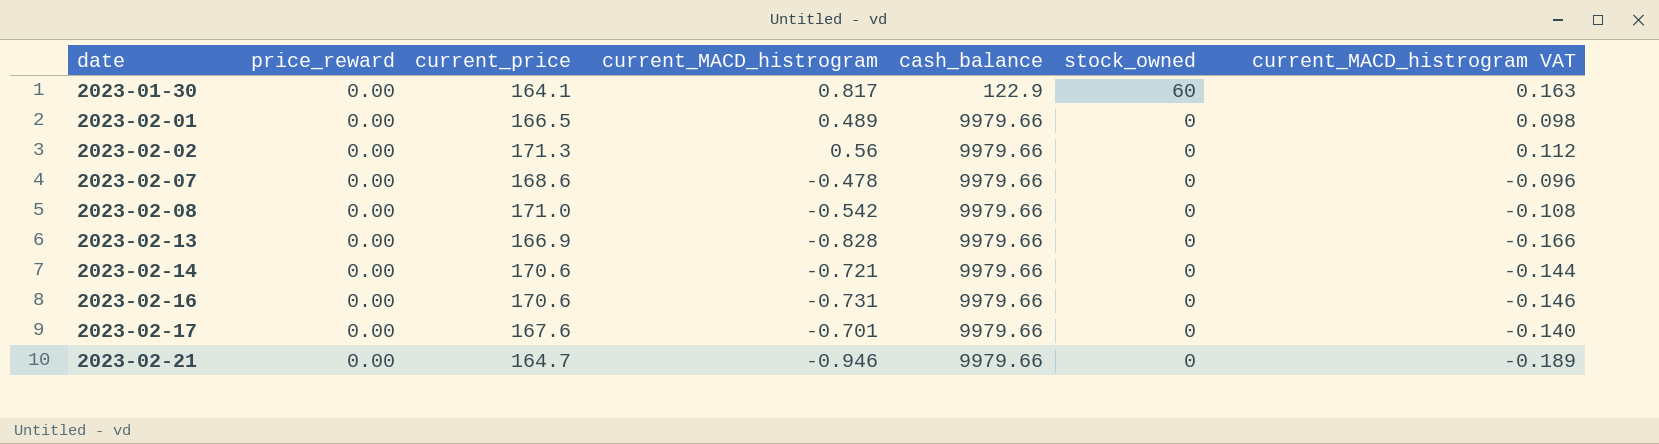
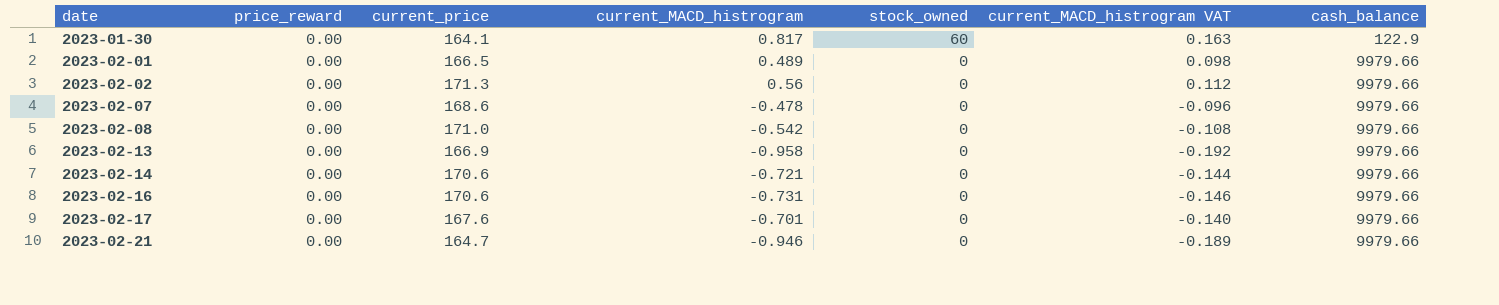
column cash_balance | position: 5 -> 7
2023-02-13 | current_MACD_histrogram: -0.828 -> -0.958
2023-02-13 | current_MACD_histrogram VAT: -0.166 -> -0.192

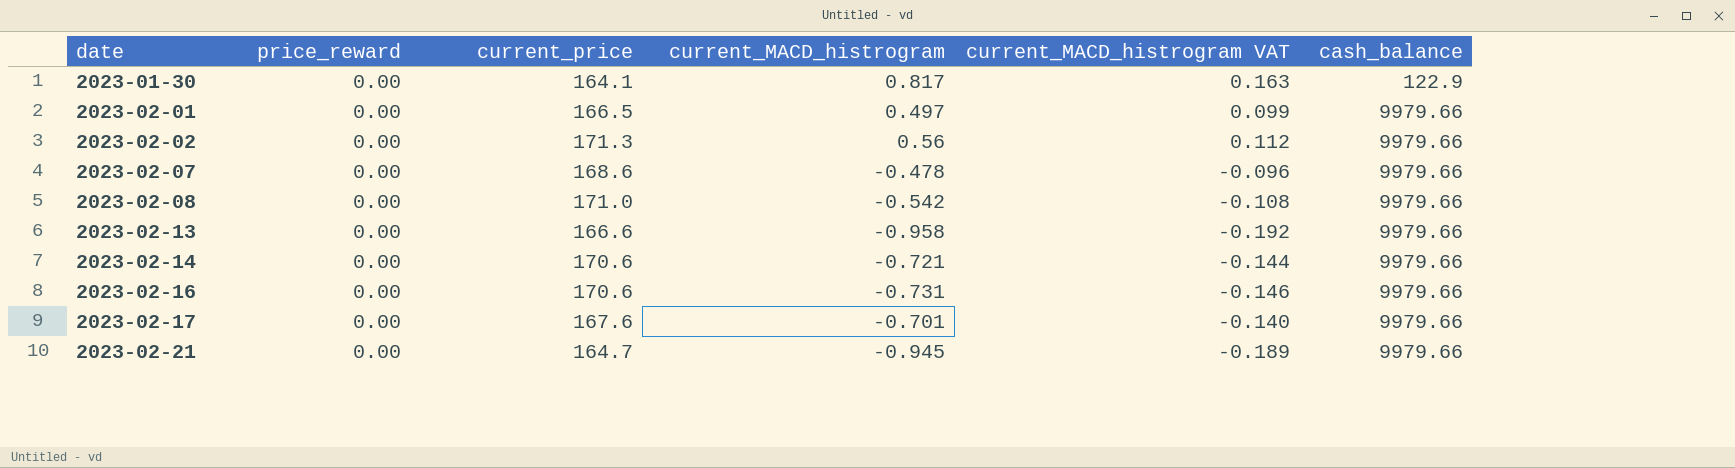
column stock_owned | position: 5 -> none
2023-02-01 | current_MACD_histrogram: 0.489 -> 0.497
2023-02-01 | current_MACD_histrogram VAT: 0.098 -> 0.099
2023-02-13 | current_price: 166.9 -> 166.6
2023-02-21 | current_MACD_histrogram: -0.946 -> -0.945

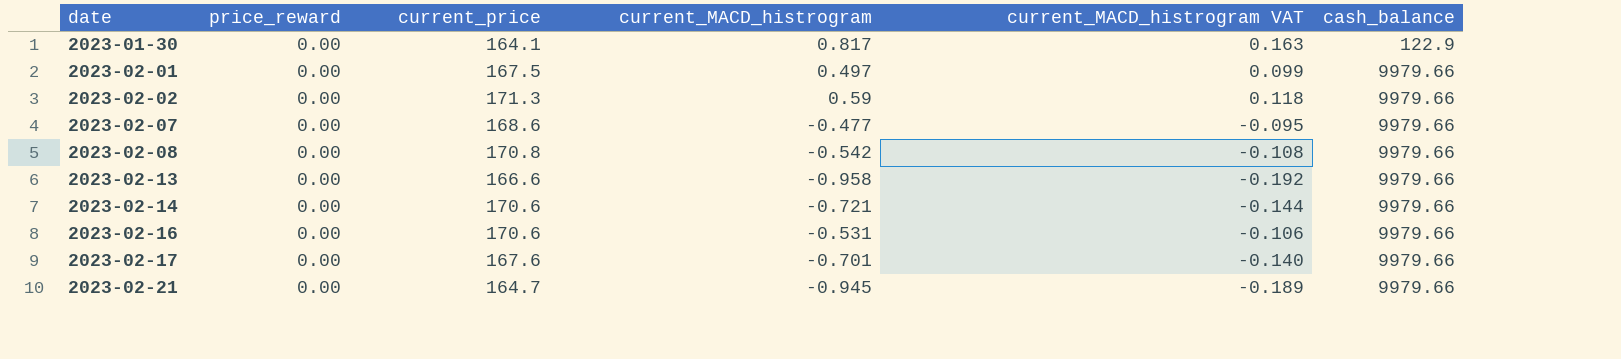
2023-02-01 | current_price: 166.5 -> 167.5
2023-02-02 | current_MACD_histrogram: 0.56 -> 0.59
2023-02-02 | current_MACD_histrogram VAT: 0.112 -> 0.118
2023-02-07 | current_MACD_histrogram: -0.478 -> -0.477
2023-02-07 | current_MACD_histrogram VAT: -0.096 -> -0.095
2023-02-08 | current_price: 171.0 -> 170.8
2023-02-16 | current_MACD_histrogram: -0.731 -> -0.531
2023-02-16 | current_MACD_histrogram VAT: -0.146 -> -0.106

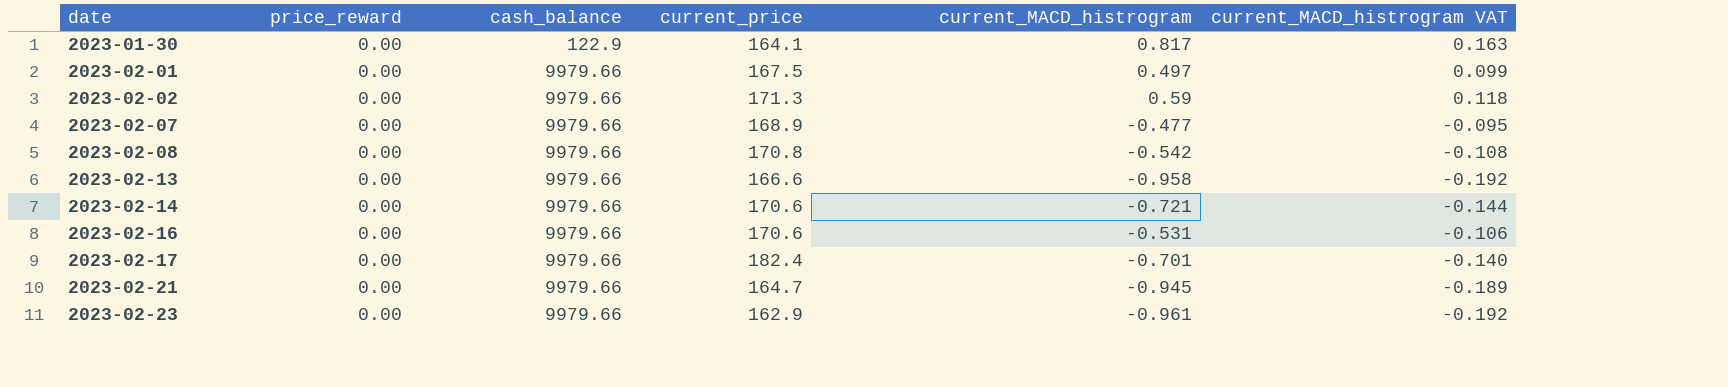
column cash_balance | position: 6 -> 3
2023-02-07 | current_price: 168.6 -> 168.9
2023-02-17 | current_price: 167.6 -> 182.4
row 2023-02-23: none -> 0.00 | 9979.66 | 162.9 | -0.961 | -0.192

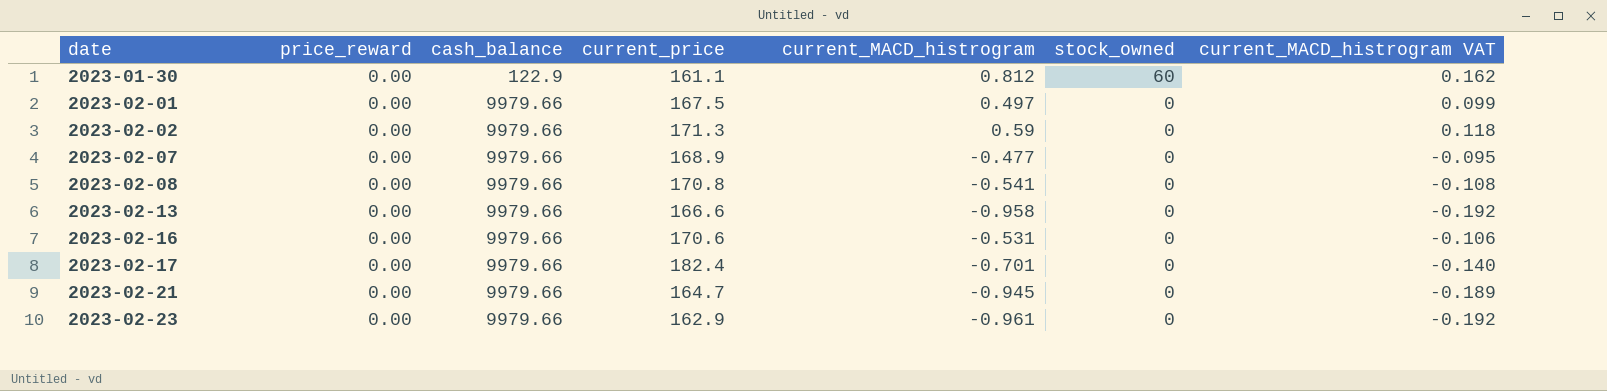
column stock_owned | position: none -> 6
row 2023-02-14: 0.00 | 9979.66 | 170.6 | -0.721 | -0.144 -> none
2023-01-30 | current_price: 164.1 -> 161.1
2023-01-30 | current_MACD_histrogram: 0.817 -> 0.812
2023-01-30 | current_MACD_histrogram VAT: 0.163 -> 0.162
2023-02-08 | current_MACD_histrogram: -0.542 -> -0.541

